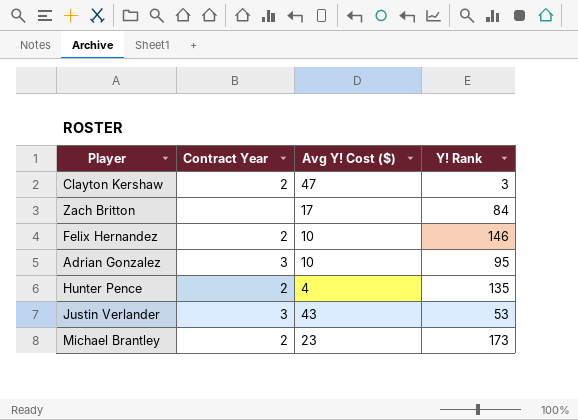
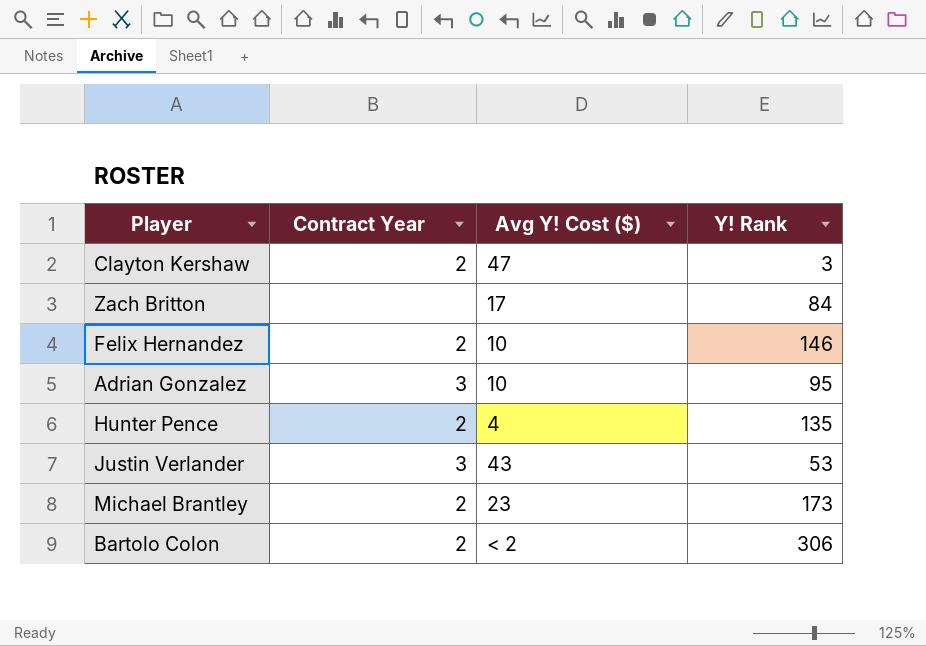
row Bartolo Colon: none -> 2 | < 2 | 306

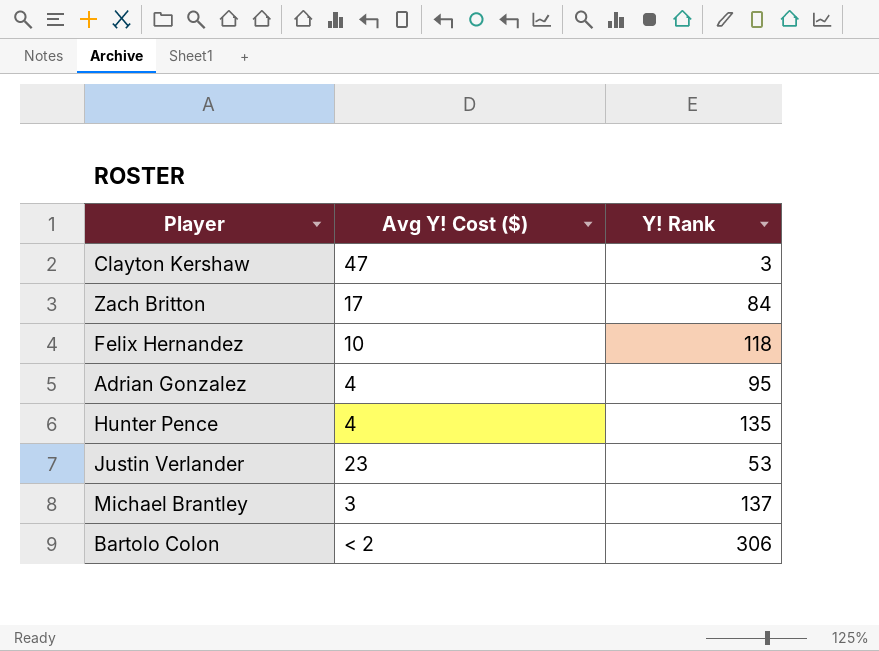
column Contract Year | position: 2 -> none
Felix Hernandez | Y! Rank: 146 -> 118
Adrian Gonzalez | Avg Y! Cost ($): 10 -> 4
Justin Verlander | Avg Y! Cost ($): 43 -> 23
Michael Brantley | Avg Y! Cost ($): 23 -> 3
Michael Brantley | Y! Rank: 173 -> 137

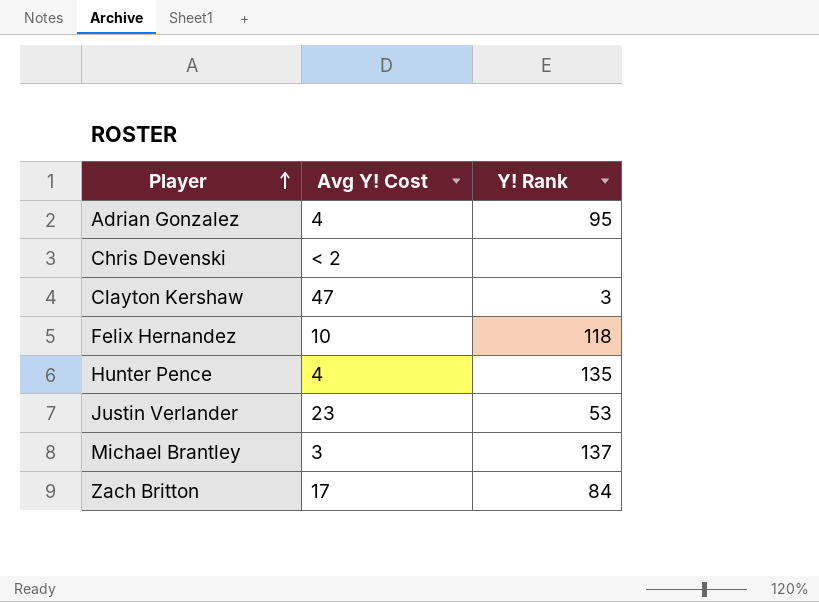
row order: none -> Player ascending
column name: Avg Y! Cost ($) -> Avg Y! Cost
row Bartolo Colon: < 2 | 306 -> none
row Chris Devenski: none -> < 2 | none

